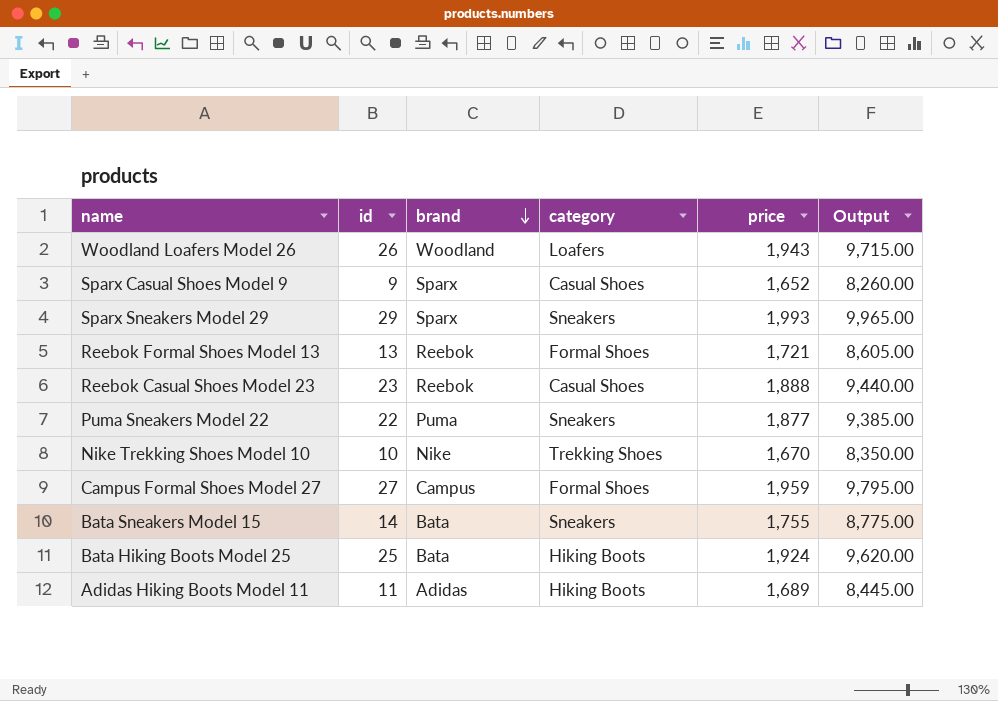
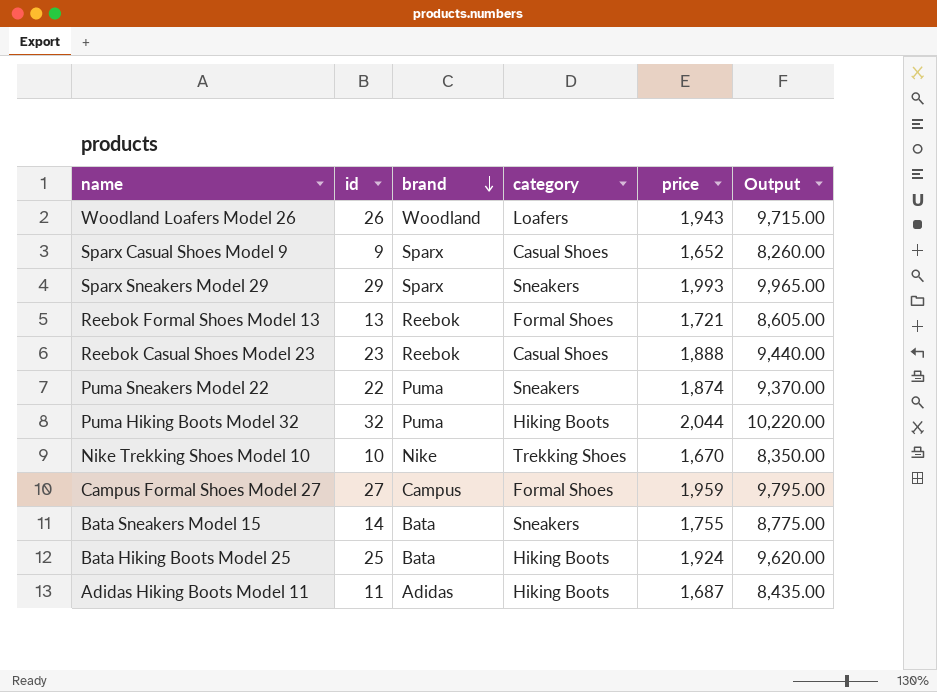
Puma Sneakers Model 22 | price: 1,877 -> 1,874
Puma Sneakers Model 22 | Output: 9,385.00 -> 9,370.00
row Puma Hiking Boots Model 32: none -> 32 | Puma | Hiking Boots | 2,044 | 10,220.00
Adidas Hiking Boots Model 11 | price: 1,689 -> 1,687
Adidas Hiking Boots Model 11 | Output: 8,445.00 -> 8,435.00

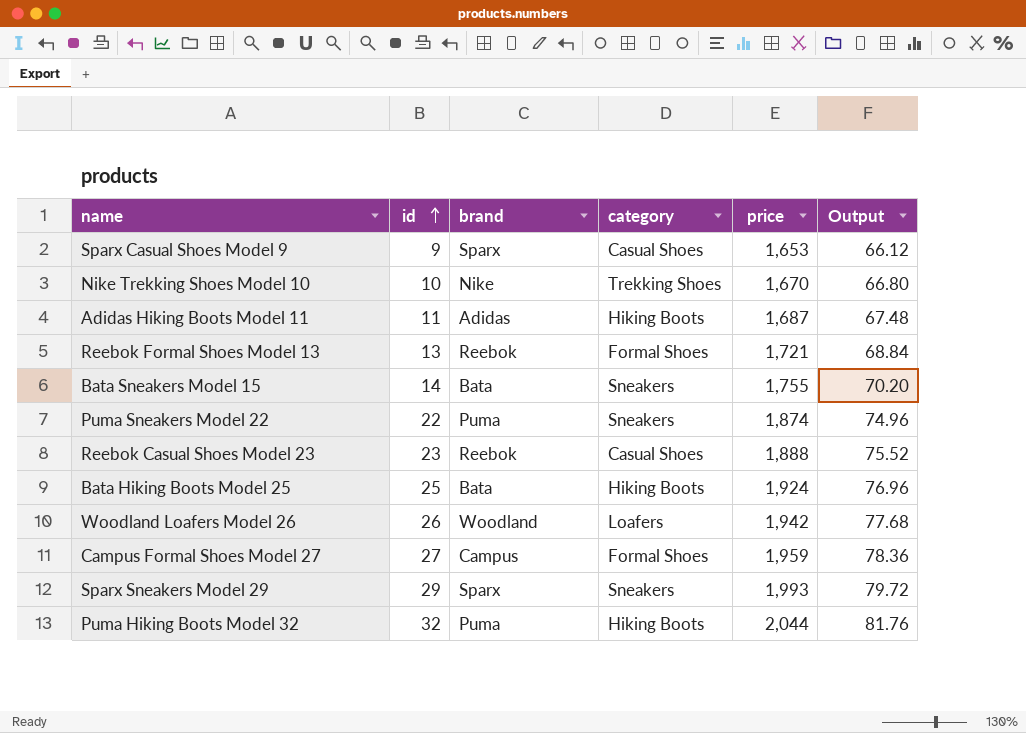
row order: brand descending -> id ascending
column Output | formula: [price] * 5 -> [price] * 0.04
Sparx Casual Shoes Model 9 | price: 1,652 -> 1,653
Woodland Loafers Model 26 | price: 1,943 -> 1,942

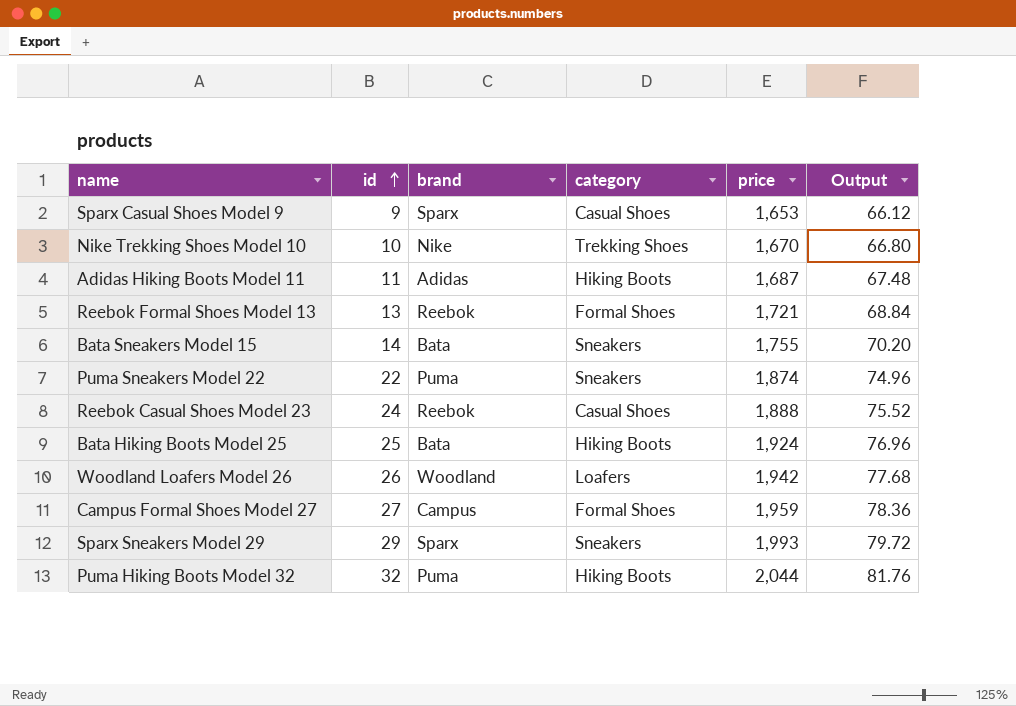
Reebok Casual Shoes Model 23 | id: 23 -> 24

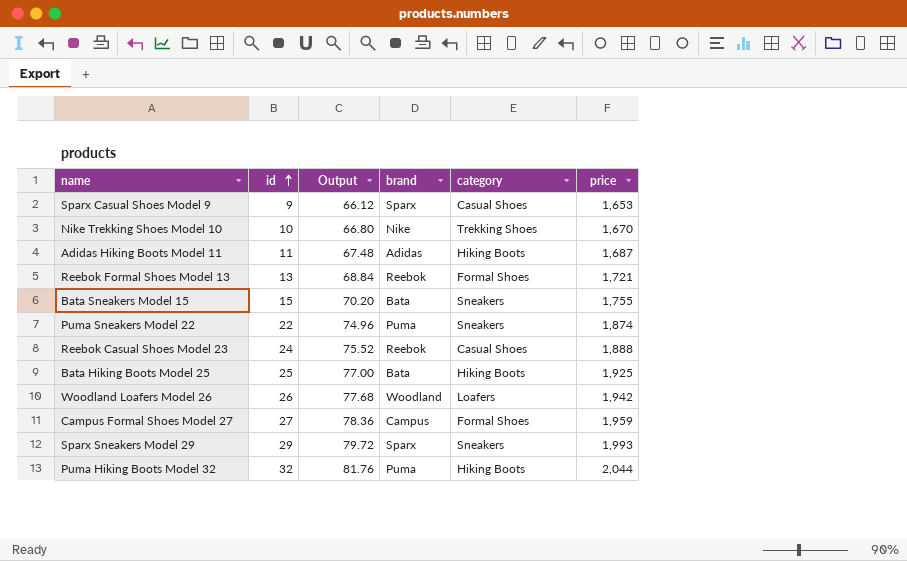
column Output | position: 6 -> 3
Bata Sneakers Model 15 | id: 14 -> 15
Bata Hiking Boots Model 25 | Output: 76.96 -> 77.00
Bata Hiking Boots Model 25 | price: 1,924 -> 1,925

